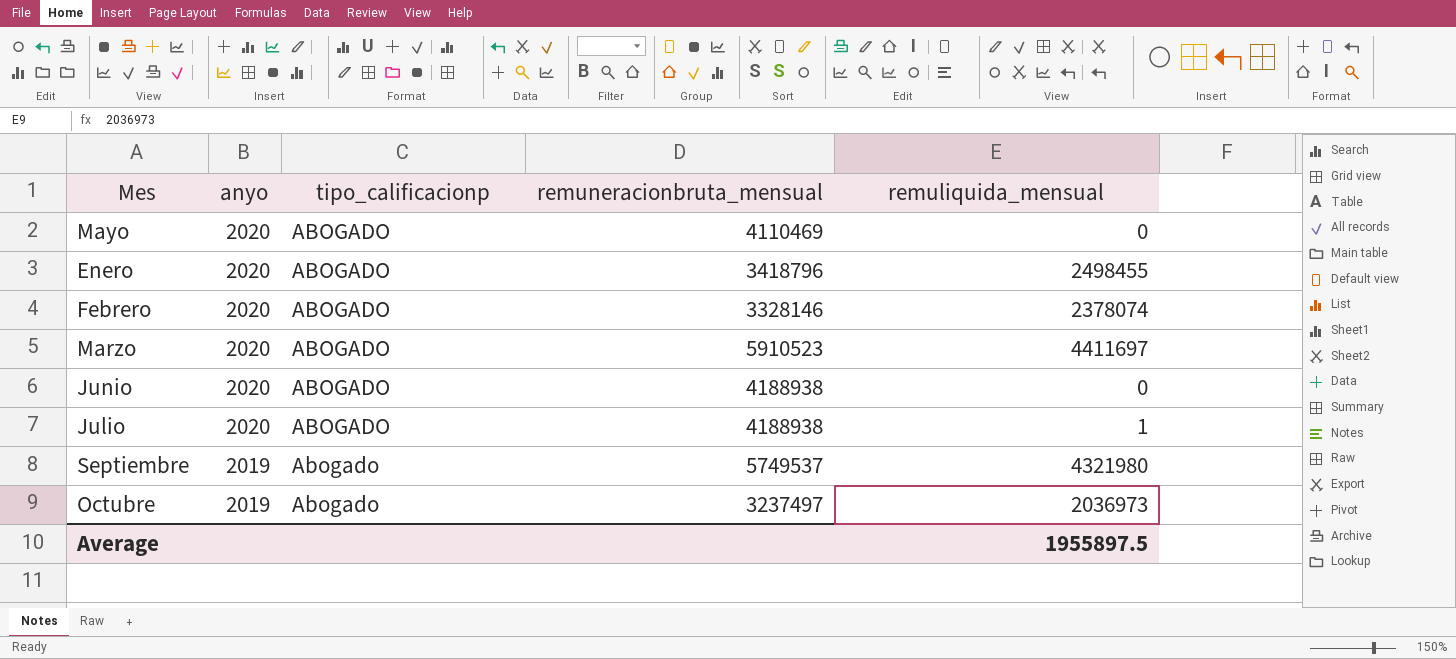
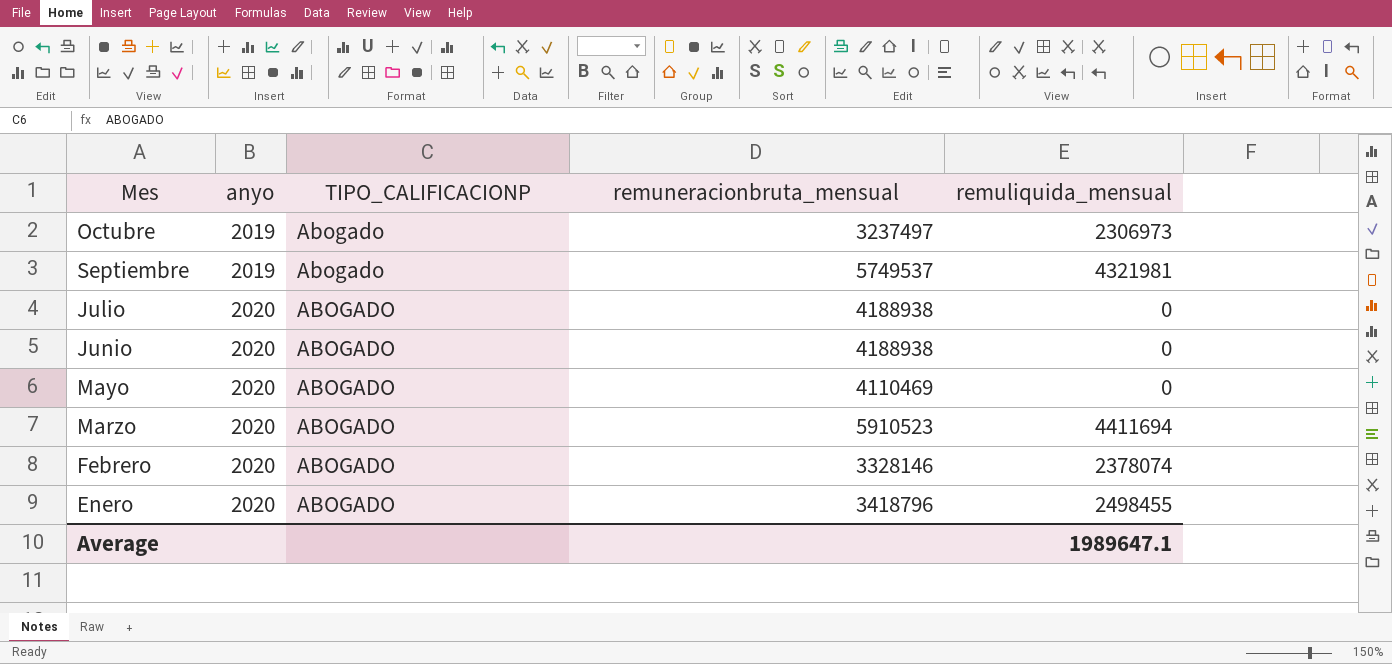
row order: anyo descending -> Mes descending
column name: tipo_calificacionp -> TIPO_CALIFICACIONP
Octubre | remuliquida_mensual: 2036973 -> 2306973
Septiembre | remuliquida_mensual: 4321980 -> 4321981
Julio | remuliquida_mensual: 1 -> 0
Marzo | remuliquida_mensual: 4411697 -> 4411694
Average | remuliquida_mensual: 1955897.5 -> 1989647.1

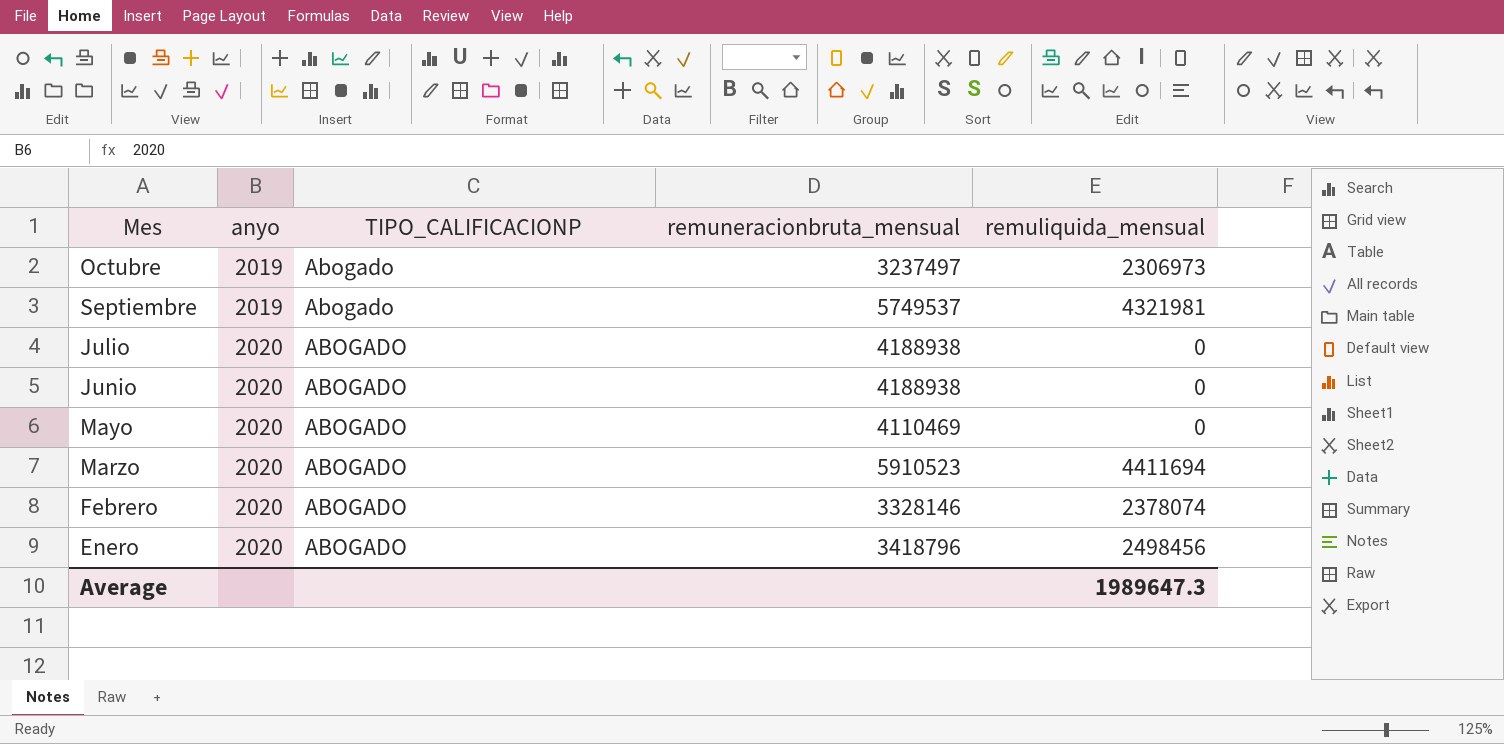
Enero | remuliquida_mensual: 2498455 -> 2498456
Average | remuliquida_mensual: 1989647.1 -> 1989647.3

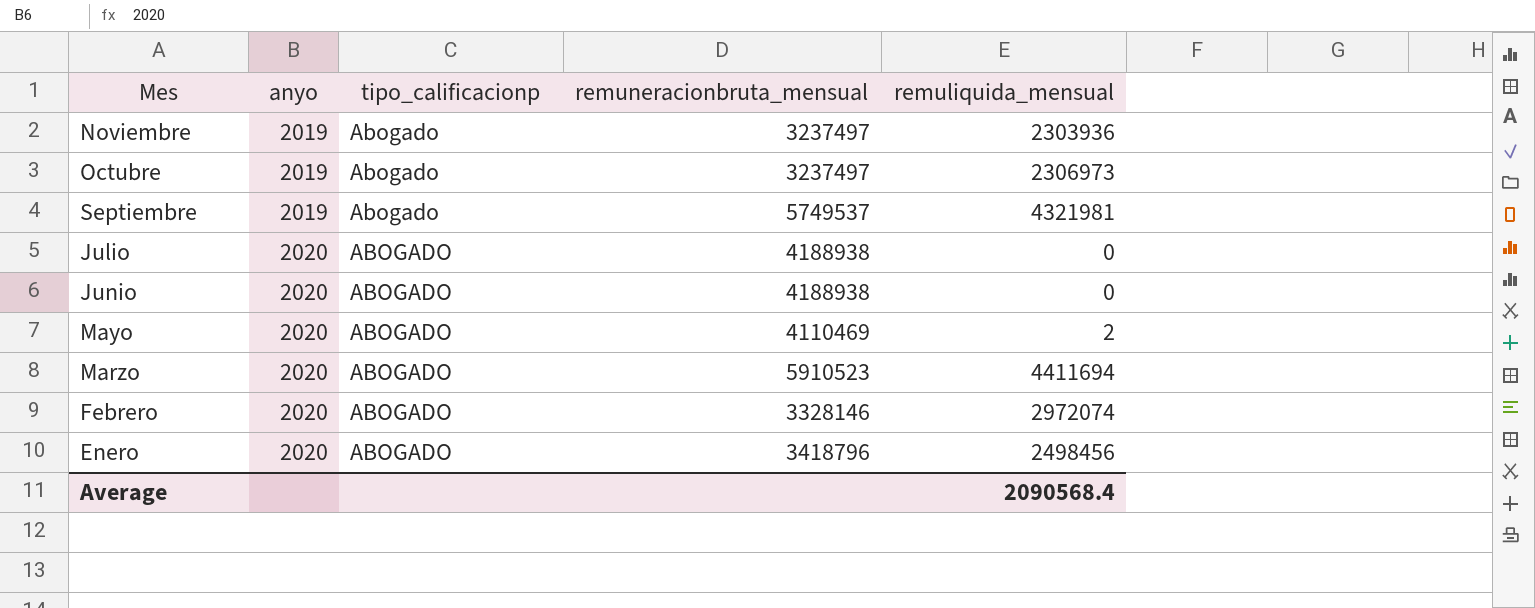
column name: TIPO_CALIFICACIONP -> tipo_calificacionp
row Noviembre: none -> 2019 | Abogado | 3237497 | 2303936
Mayo | remuliquida_mensual: 0 -> 2
Febrero | remuliquida_mensual: 2378074 -> 2972074
Average | remuliquida_mensual: 1989647.3 -> 2090568.4

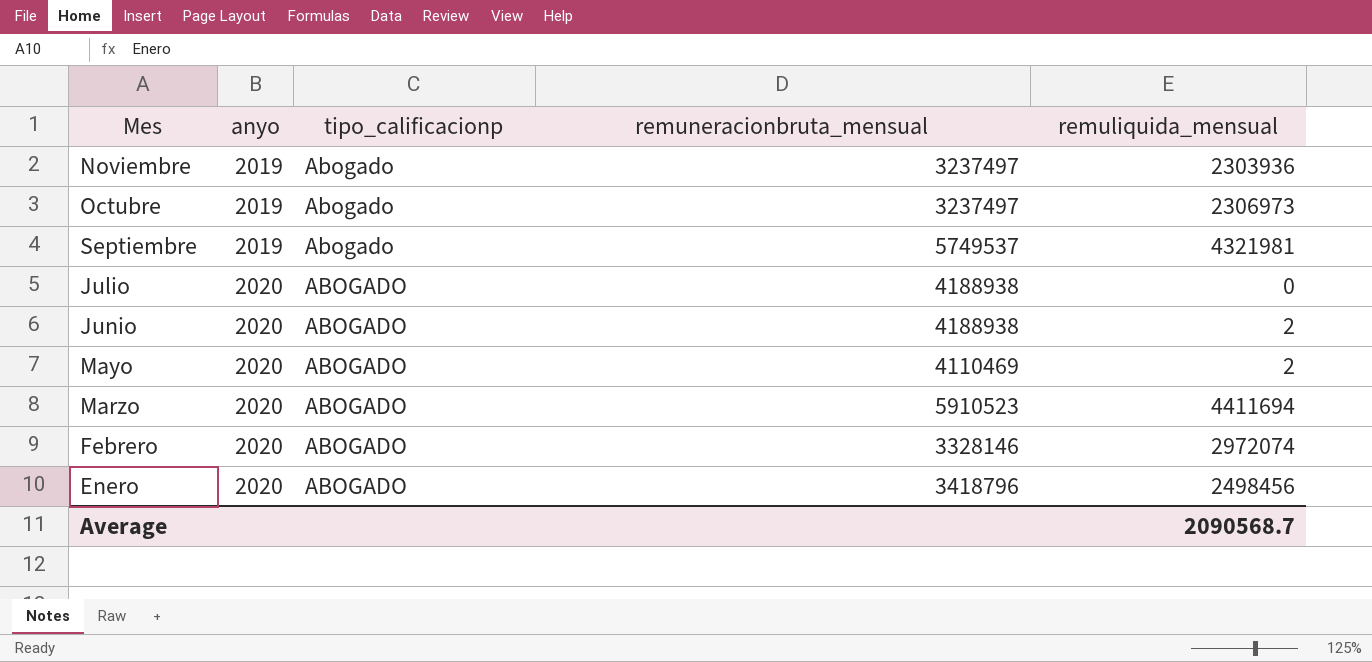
Junio | remuliquida_mensual: 0 -> 2
Average | remuliquida_mensual: 2090568.4 -> 2090568.7

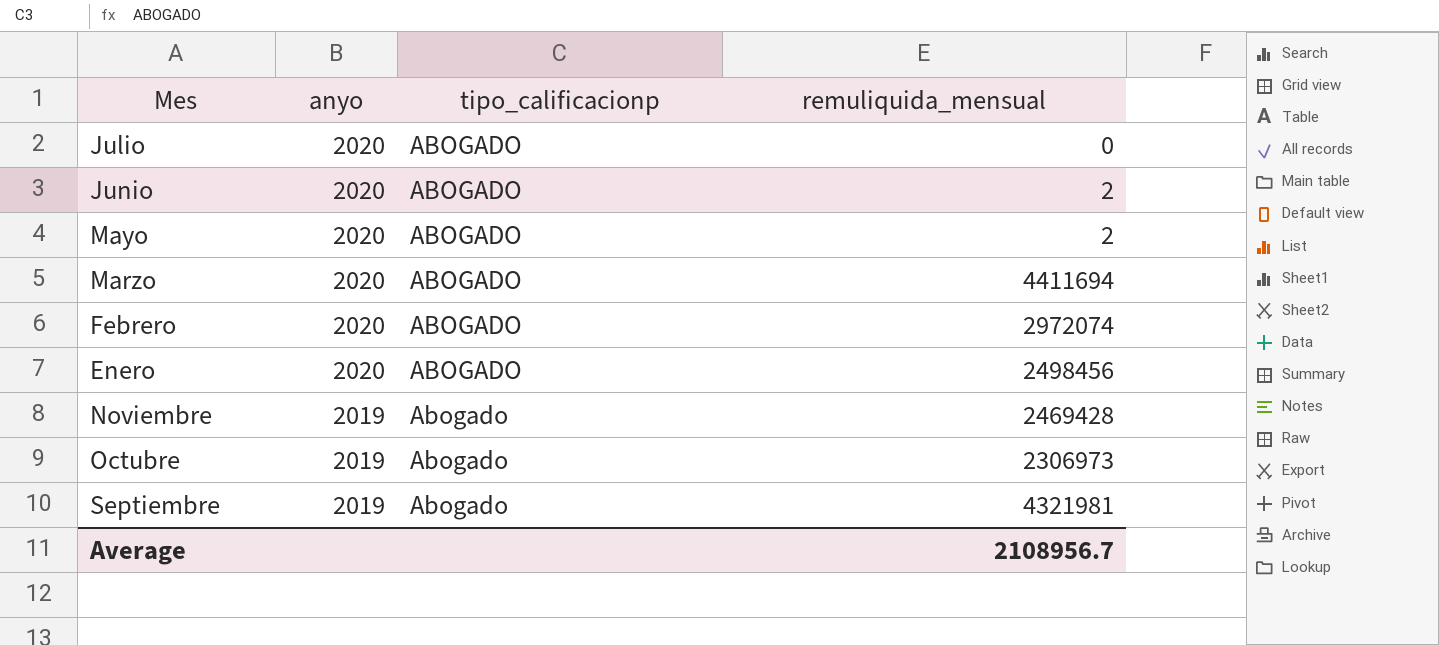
row order: Mes descending -> anyo descending
column remuneracionbruta_mensual | position: 4 -> none
Noviembre | remuliquida_mensual: 2303936 -> 2469428
Average | remuliquida_mensual: 2090568.7 -> 2108956.7

